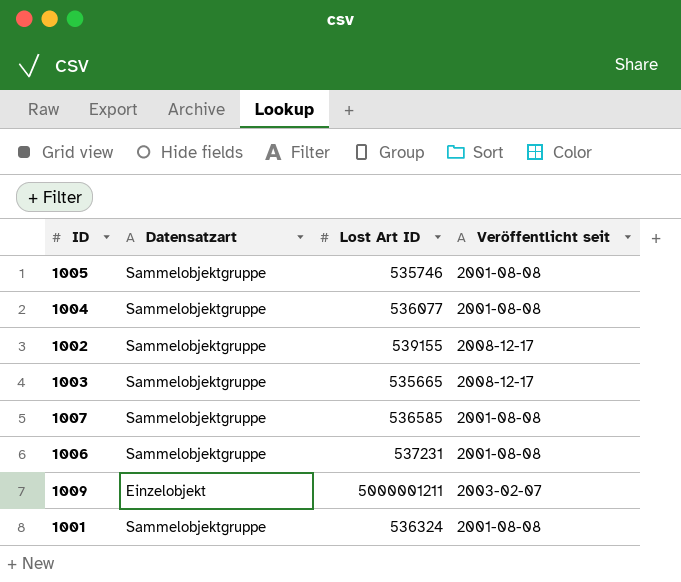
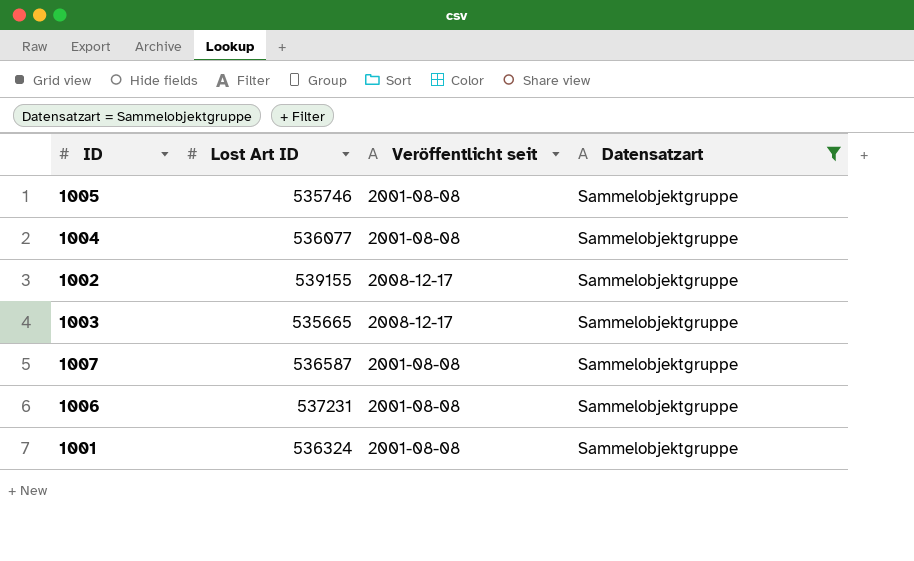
filter: none -> Datensatzart = Sammelobjektgruppe
column Datensatzart | position: 2 -> 4
1007 | Lost Art ID: 536585 -> 536587

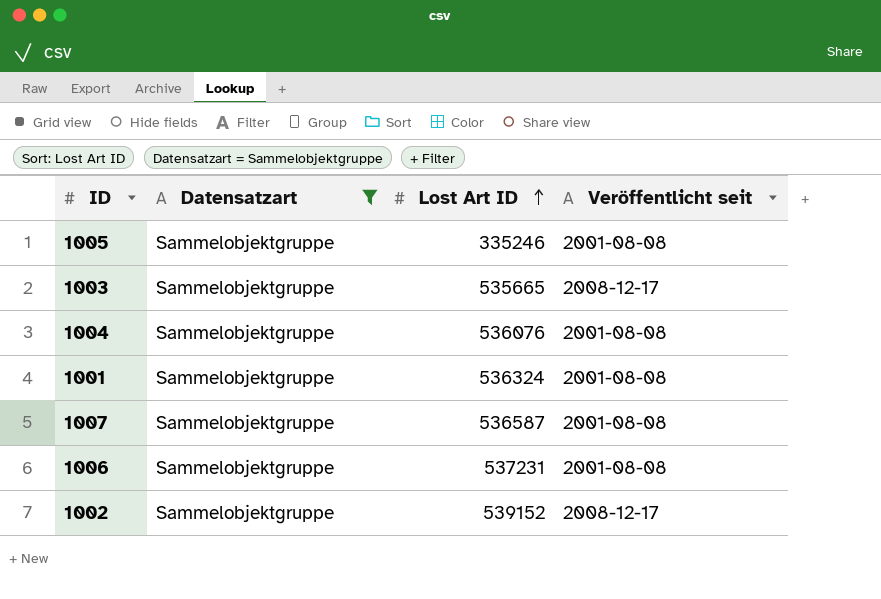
row order: none -> Lost Art ID ascending
column Datensatzart | position: 4 -> 2
1005 | Lost Art ID: 535746 -> 335246
1004 | Lost Art ID: 536077 -> 536076
1002 | Lost Art ID: 539155 -> 539152

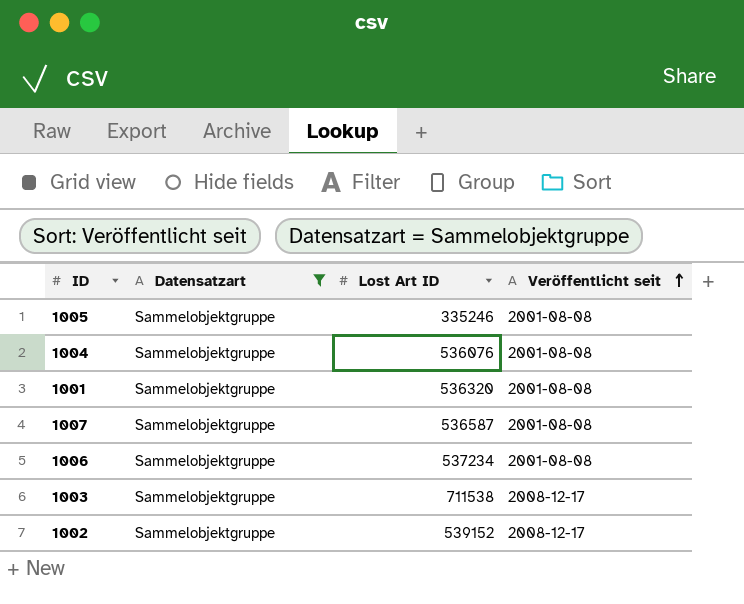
row order: Lost Art ID ascending -> Veröffentlicht seit ascending
1001 | Lost Art ID: 536324 -> 536320
1006 | Lost Art ID: 537231 -> 537234
1003 | Lost Art ID: 535665 -> 711538

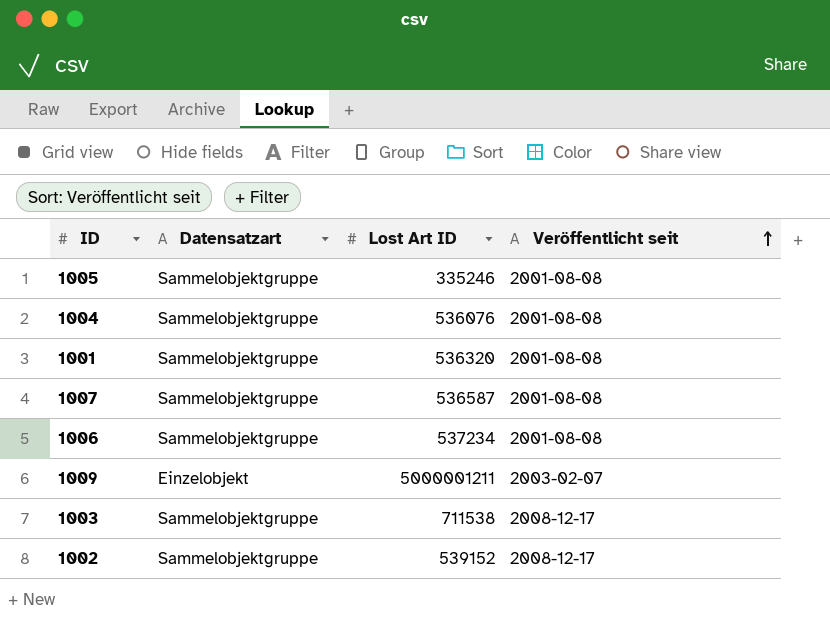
filter: Datensatzart = Sammelobjektgruppe -> none

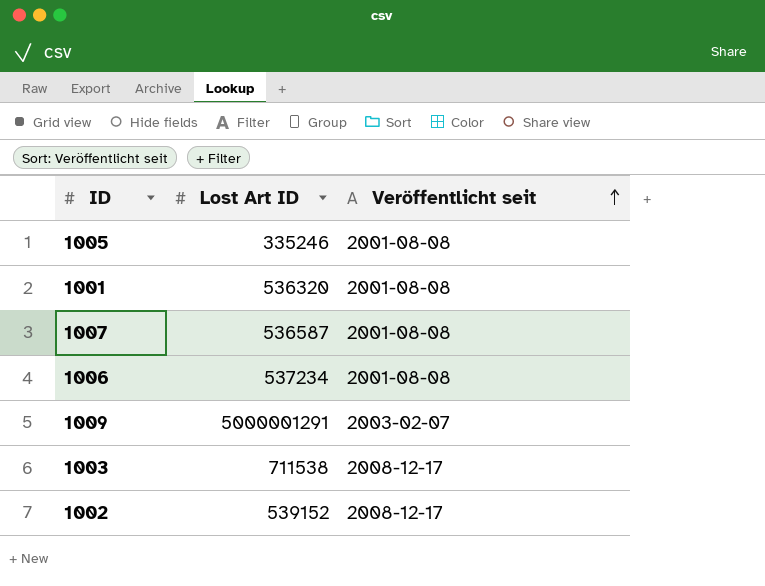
column Datensatzart | position: 2 -> none
row 1004: Sammelobjektgruppe | 536076 | 2001-08-08 -> none
1009 | Lost Art ID: 5000001211 -> 5000001291

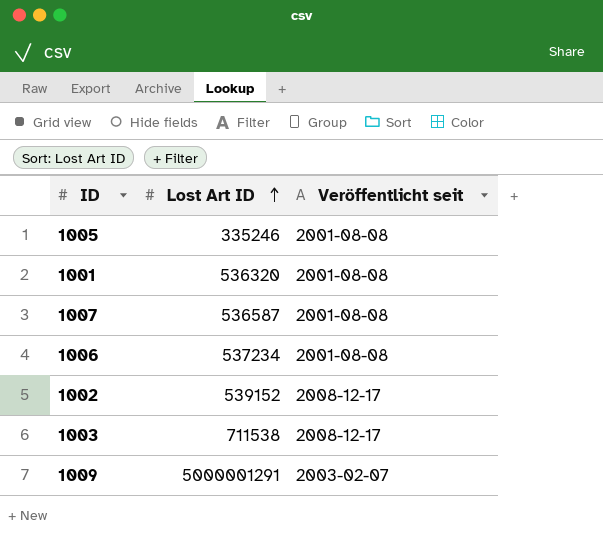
row order: Veröffentlicht seit ascending -> Lost Art ID ascending

